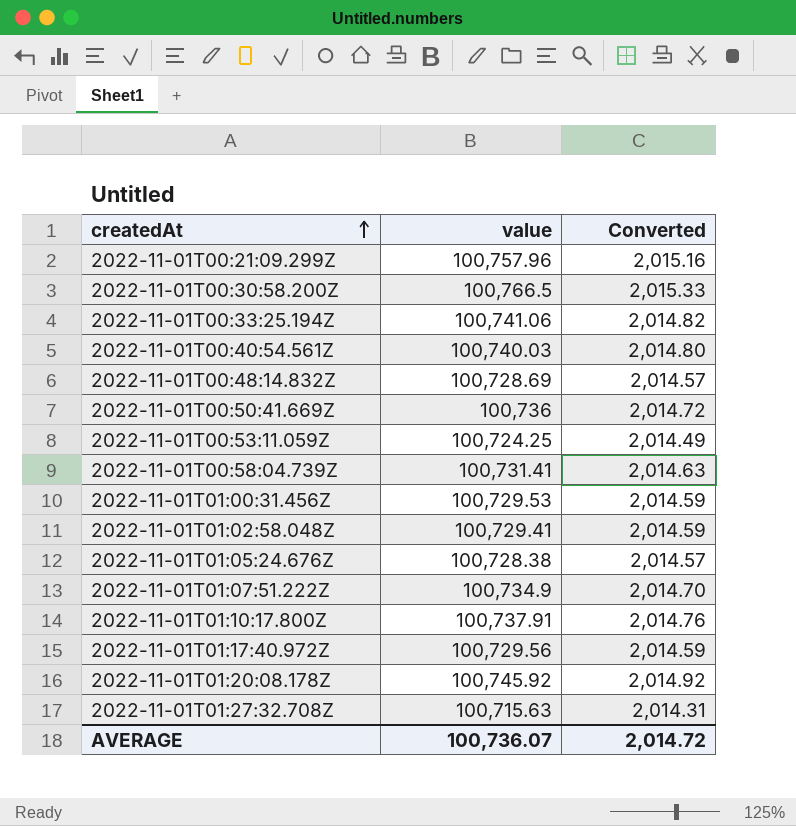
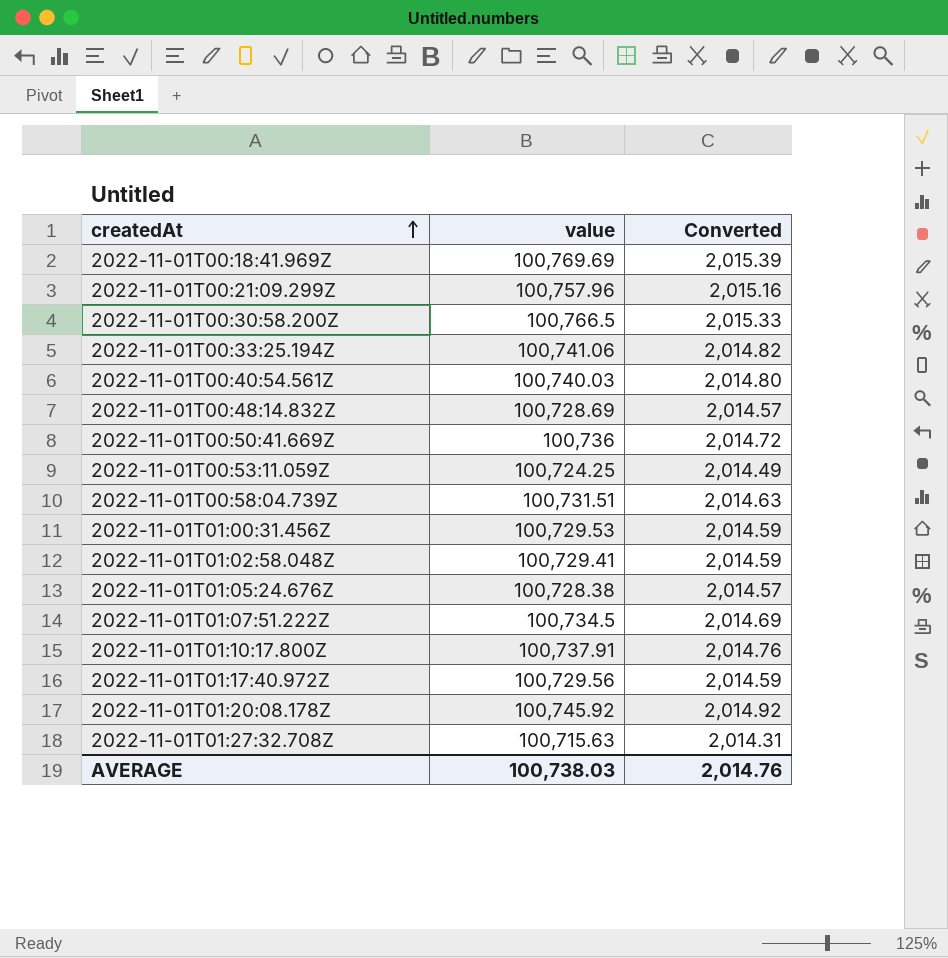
row 2022-11-01T00:18:41.969Z: none -> 100,769.69 | 2,015.39
2022-11-01T00:58:04.739Z | value: 100,731.41 -> 100,731.51
2022-11-01T01:07:51.222Z | value: 100,734.9 -> 100,734.5
2022-11-01T01:07:51.222Z | Converted: 2,014.70 -> 2,014.69
AVERAGE | value: 100,736.07 -> 100,738.03
AVERAGE | Converted: 2,014.72 -> 2,014.76

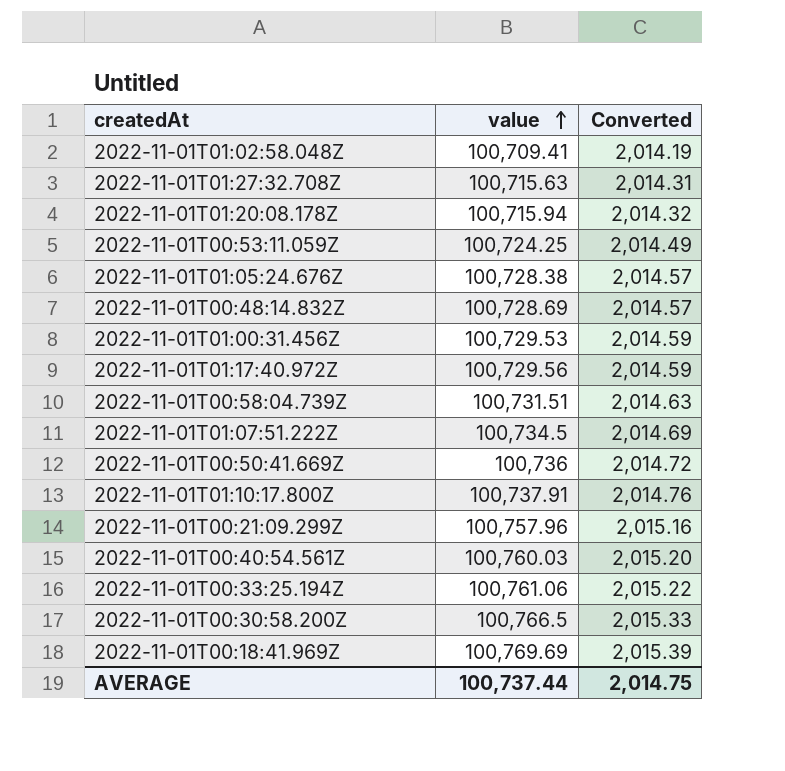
row order: createdAt ascending -> value ascending
2022-11-01T01:02:58.048Z | value: 100,729.41 -> 100,709.41
2022-11-01T01:02:58.048Z | Converted: 2,014.59 -> 2,014.19
2022-11-01T01:20:08.178Z | value: 100,745.92 -> 100,715.94
2022-11-01T01:20:08.178Z | Converted: 2,014.92 -> 2,014.32
2022-11-01T00:40:54.561Z | value: 100,740.03 -> 100,760.03
2022-11-01T00:40:54.561Z | Converted: 2,014.80 -> 2,015.20
2022-11-01T00:33:25.194Z | value: 100,741.06 -> 100,761.06
2022-11-01T00:33:25.194Z | Converted: 2,014.82 -> 2,015.22
AVERAGE | value: 100,738.03 -> 100,737.44
AVERAGE | Converted: 2,014.76 -> 2,014.75

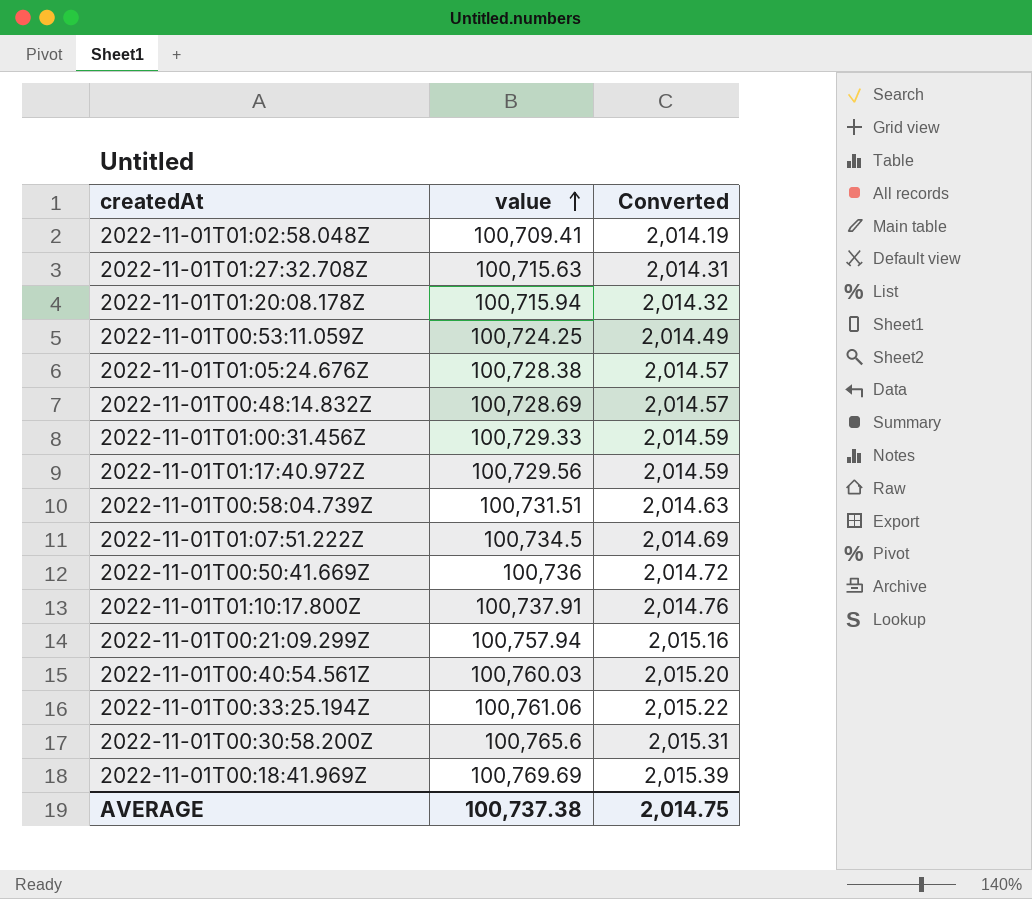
2022-11-01T01:00:31.456Z | value: 100,729.53 -> 100,729.33
2022-11-01T00:21:09.299Z | value: 100,757.96 -> 100,757.94
2022-11-01T00:30:58.200Z | value: 100,766.5 -> 100,765.6
2022-11-01T00:30:58.200Z | Converted: 2,015.33 -> 2,015.31
AVERAGE | value: 100,737.44 -> 100,737.38

